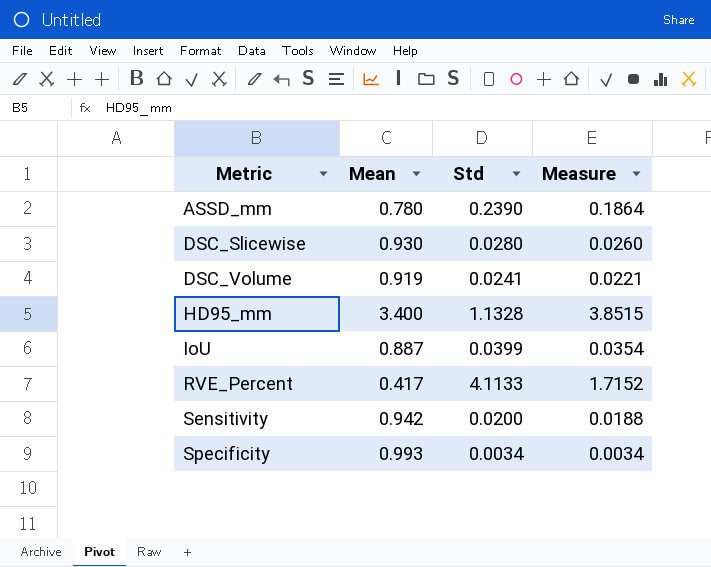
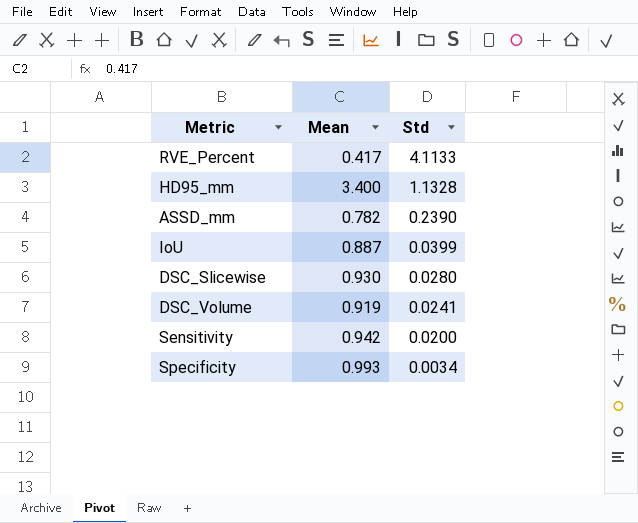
row order: Metric ascending -> Std descending
column Measure | formula: [Mean] * [Std] -> none
ASSD_mm | Mean: 0.780 -> 0.782

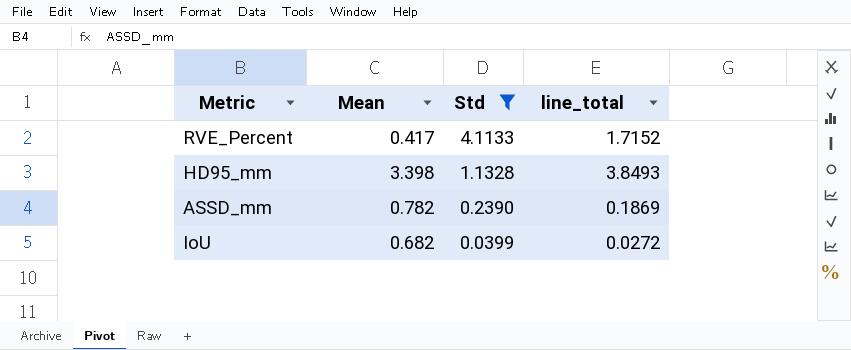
filter: none -> Std >= 0.0399
column line_total | formula: none -> [Mean] * [Std]
HD95_mm | Mean: 3.400 -> 3.398
IoU | Mean: 0.887 -> 0.682

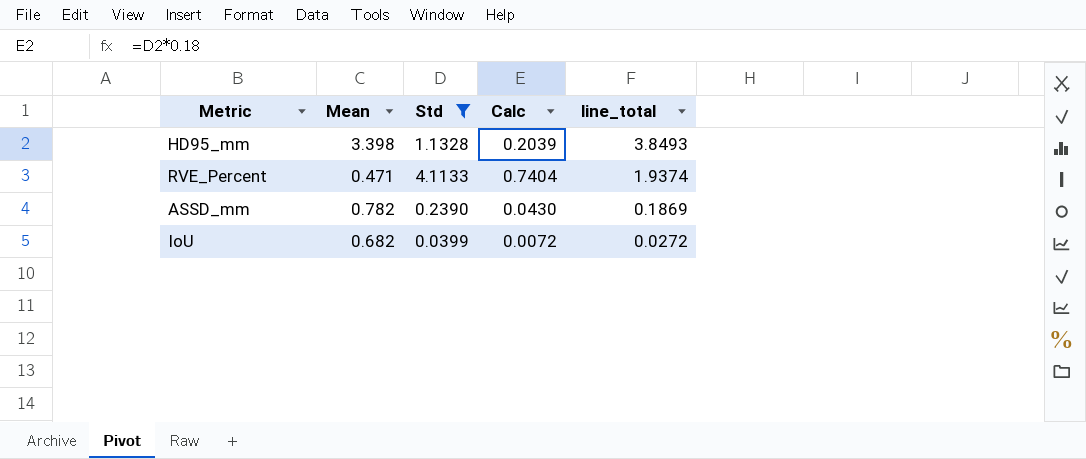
row order: Std descending -> line_total descending
column Calc | formula: none -> [Std] * 0.18
RVE_Percent | Mean: 0.417 -> 0.471
RVE_Percent | line_total: 1.7152 -> 1.9374

